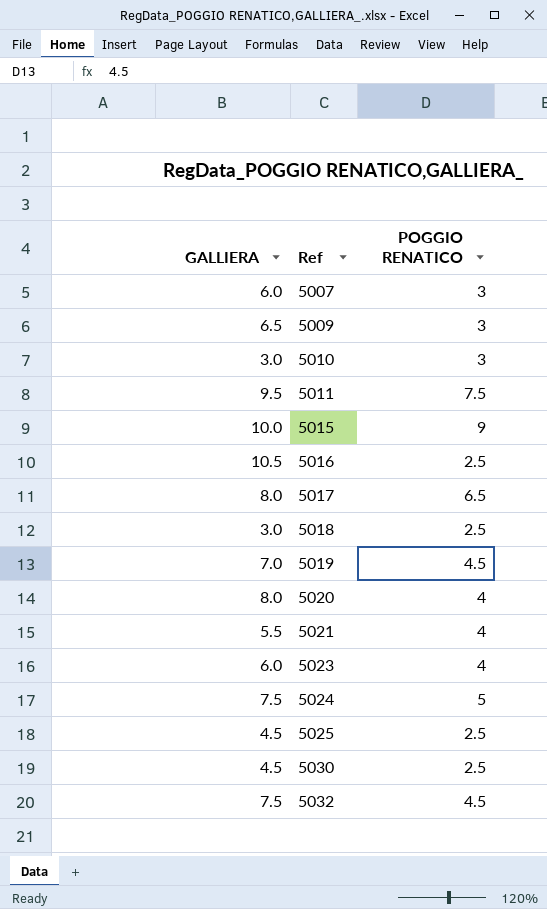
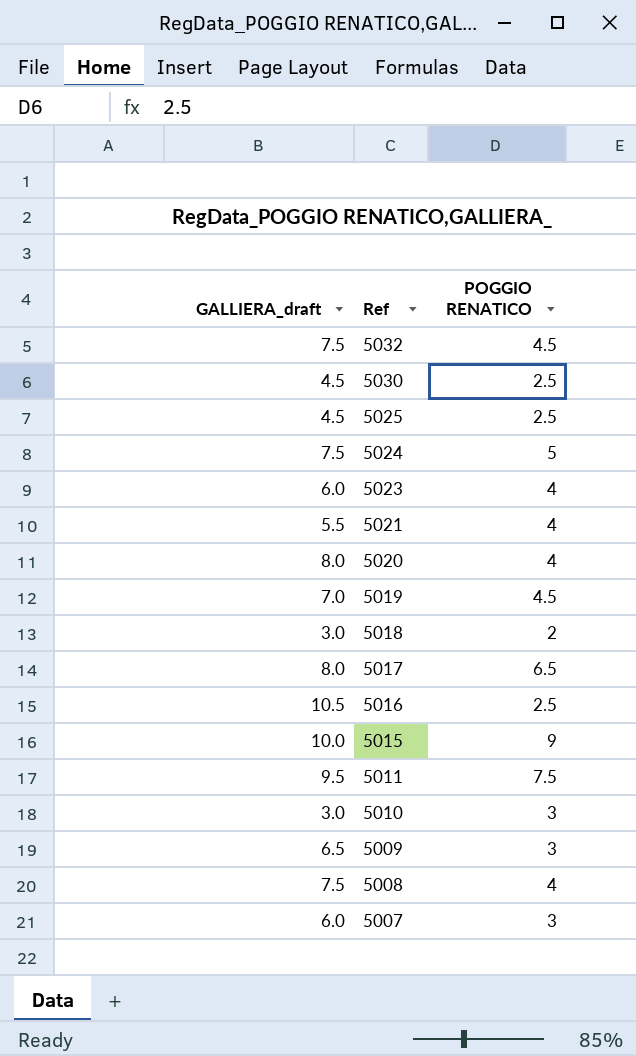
row order: Ref ascending -> Ref descending
column name: GALLIERA -> GALLIERA_draft
5018 | POGGIO RENATICO: 2.5 -> 2
row 5008: none -> 7.5 | 4

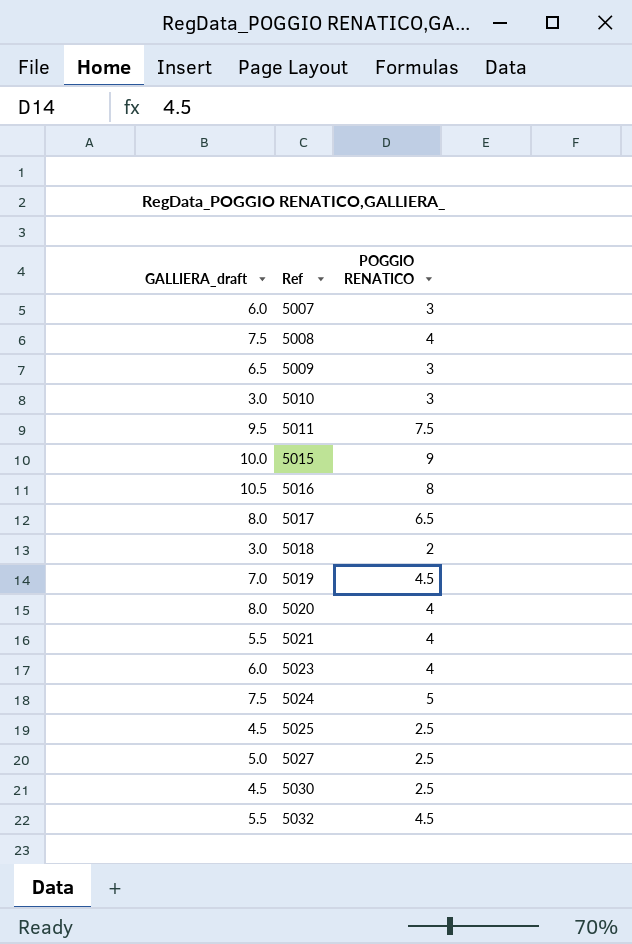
row order: Ref descending -> Ref ascending
5016 | POGGIO RENATICO: 2.5 -> 8
row 5027: none -> 5.0 | 2.5
5032 | GALLIERA_draft: 7.5 -> 5.5

